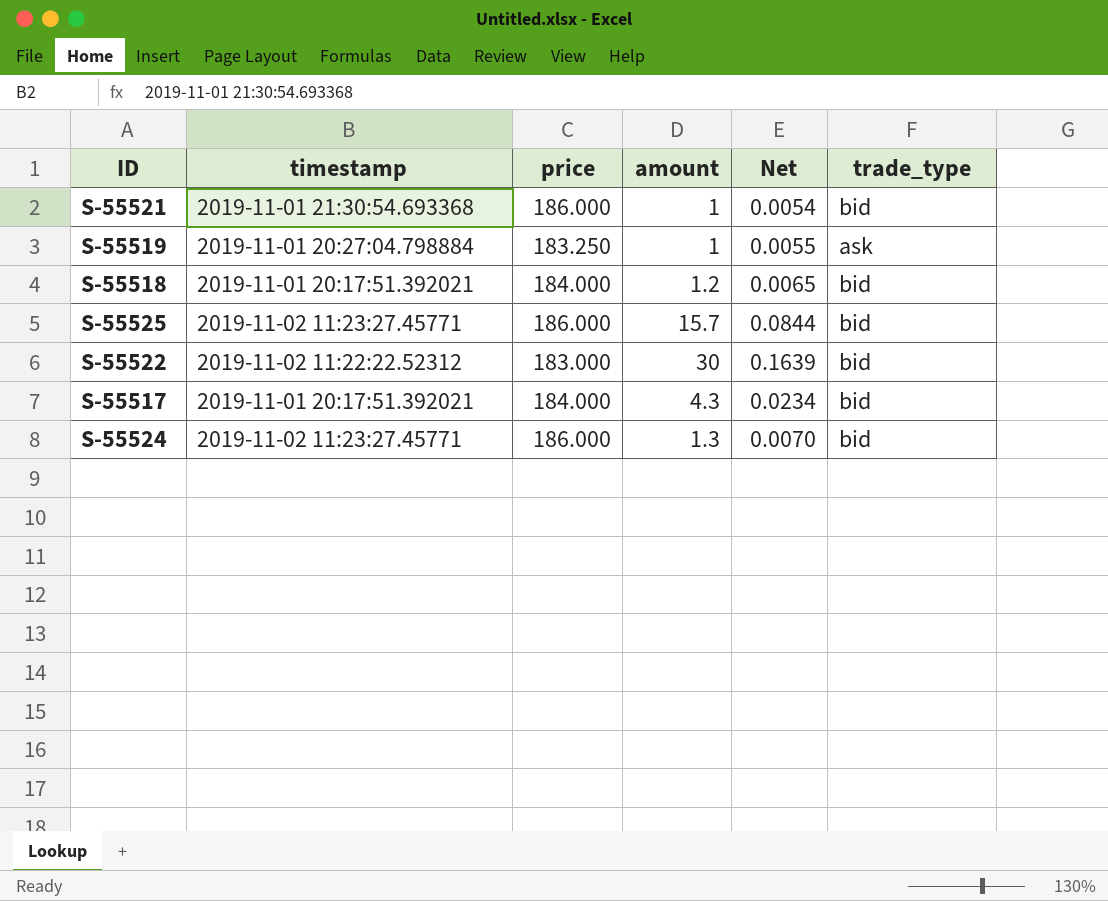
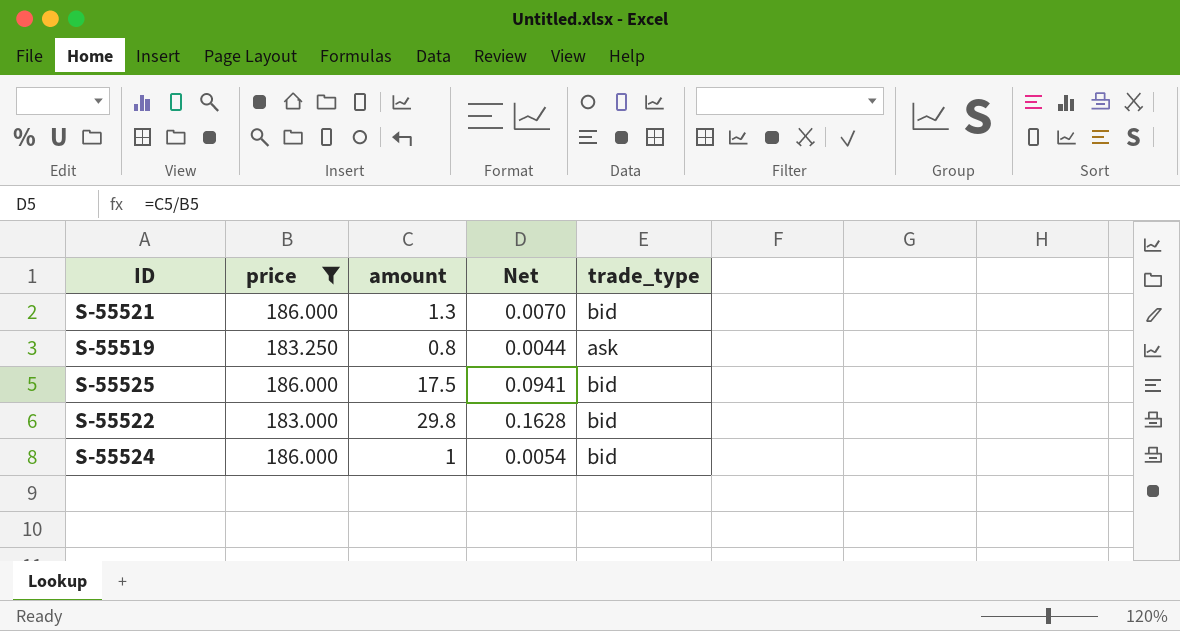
filter: none -> price != 184.000
column timestamp | position: 2 -> none
S-55521 | amount: 1 -> 1.3
S-55521 | Net: 0.0054 -> 0.0070
S-55519 | amount: 1 -> 0.8
S-55519 | Net: 0.0055 -> 0.0044
S-55525 | amount: 15.7 -> 17.5
S-55525 | Net: 0.0844 -> 0.0941
S-55522 | amount: 30 -> 29.8
S-55522 | Net: 0.1639 -> 0.1628
S-55524 | amount: 1.3 -> 1
S-55524 | Net: 0.0070 -> 0.0054

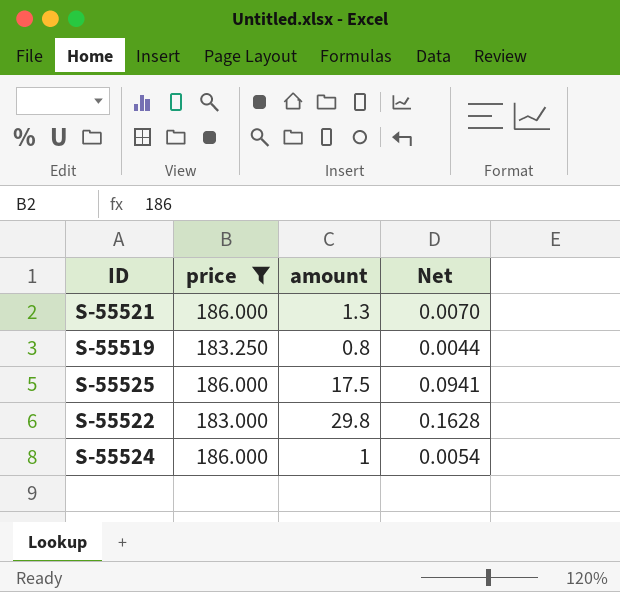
column trade_type | position: 5 -> none

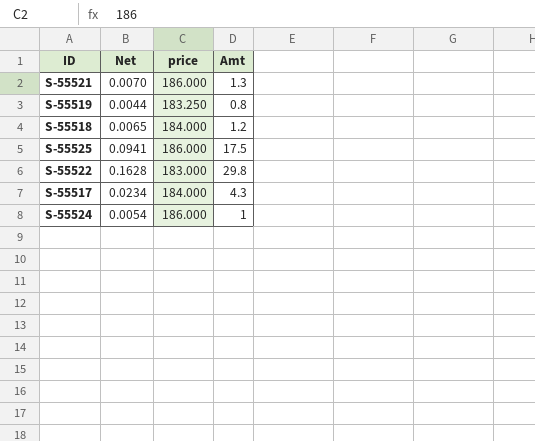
filter: price != 184.000 -> none
column Net | position: 4 -> 2
column name: amount -> Amt

